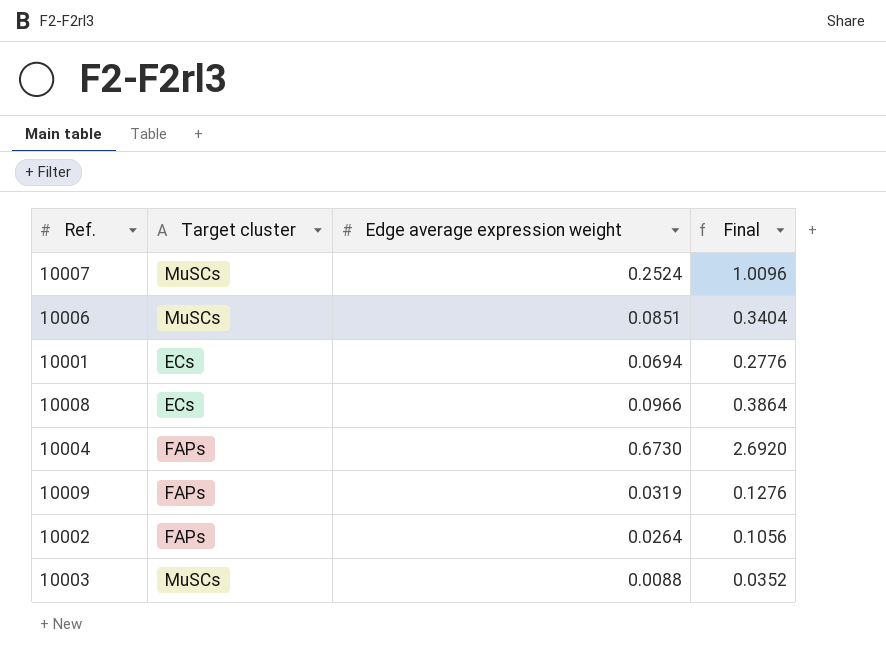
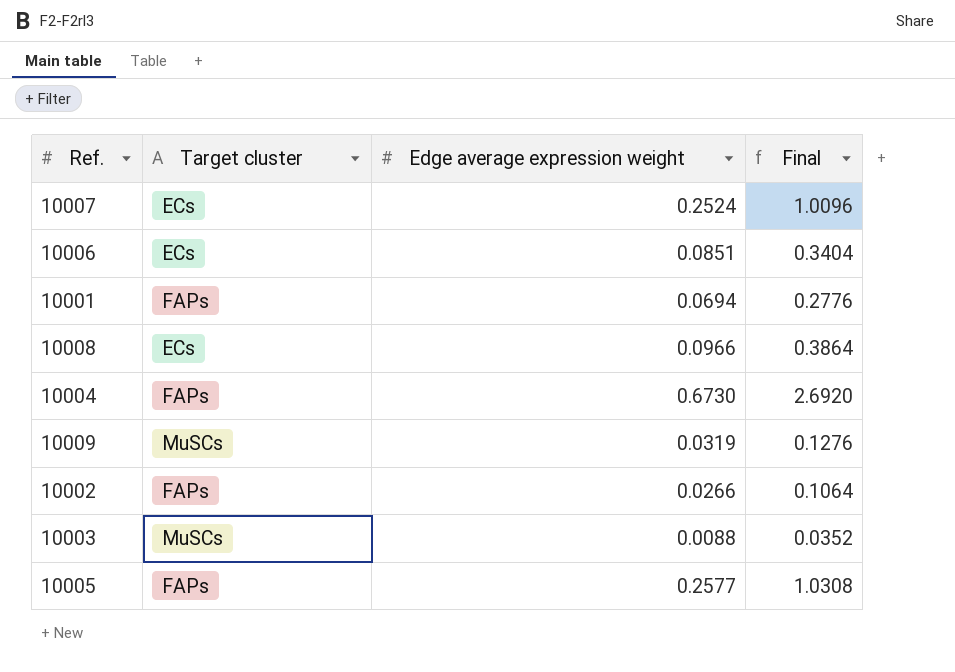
10007 | Target cluster: MuSCs -> ECs
10006 | Target cluster: MuSCs -> ECs
10001 | Target cluster: ECs -> FAPs
10009 | Target cluster: FAPs -> MuSCs
10002 | Edge average expression weight: 0.0264 -> 0.0266
10002 | Final: 0.1056 -> 0.1064
row 10005: none -> FAPs | 0.2577 | 1.0308

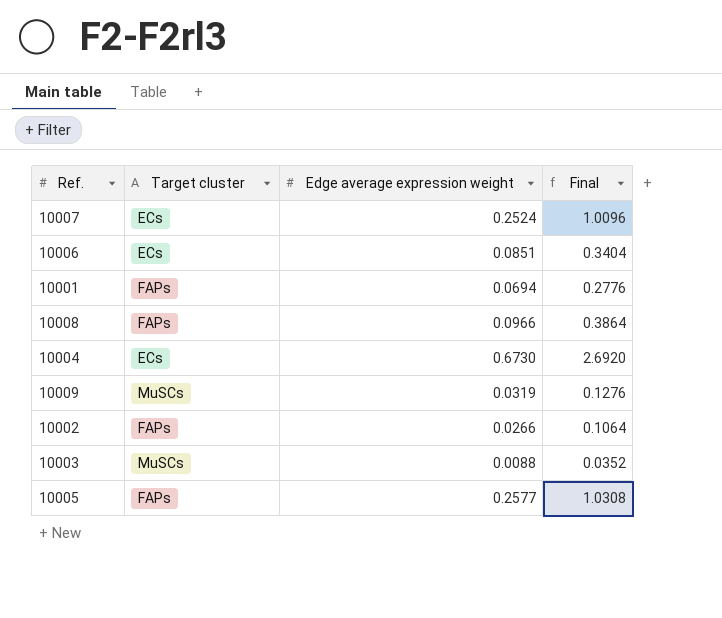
10008 | Target cluster: ECs -> FAPs
10004 | Target cluster: FAPs -> ECs

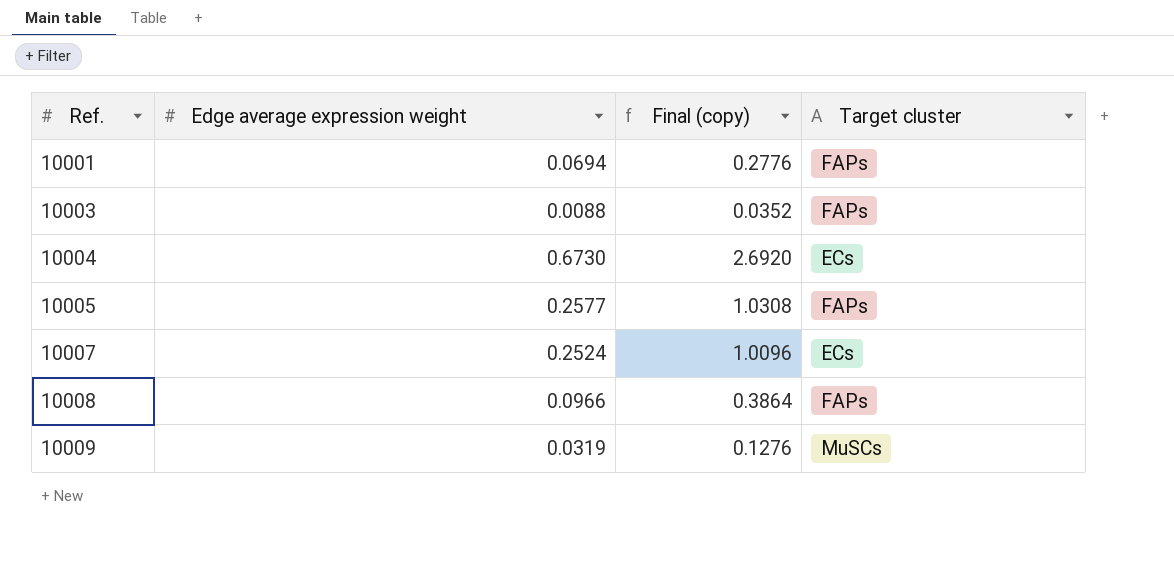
row order: none -> Ref. ascending
column name: Final -> Final (copy)
column Target cluster | position: 2 -> 4
row 10006: ECs | 0.0851 | 0.3404 -> none
row 10002: FAPs | 0.0266 | 0.1064 -> none
10003 | Target cluster: MuSCs -> FAPs

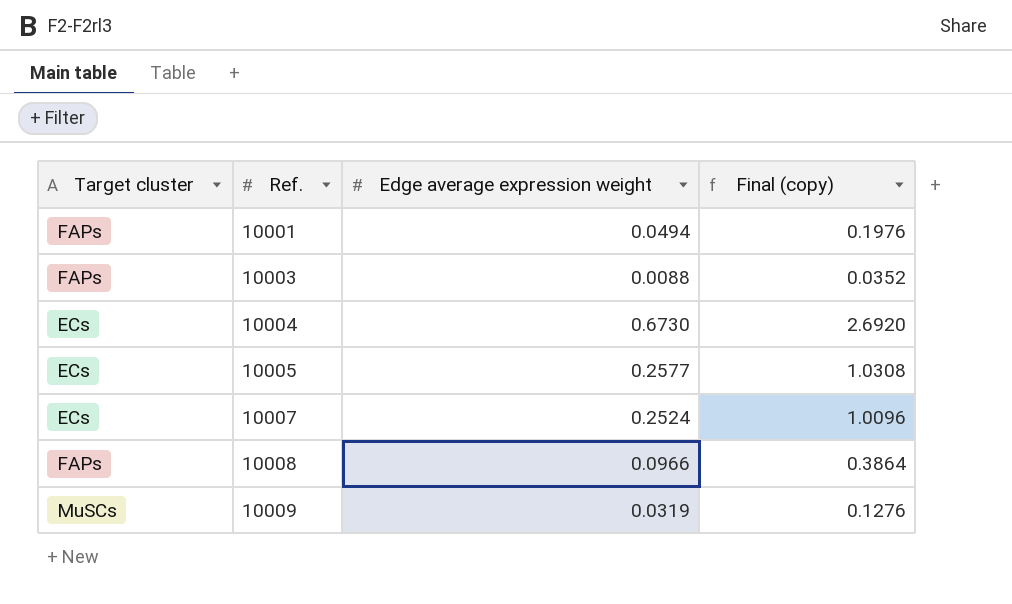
column Target cluster | position: 4 -> 1
10001 | Edge average expression weight: 0.0694 -> 0.0494
10001 | Final (copy): 0.2776 -> 0.1976
10005 | Target cluster: FAPs -> ECs

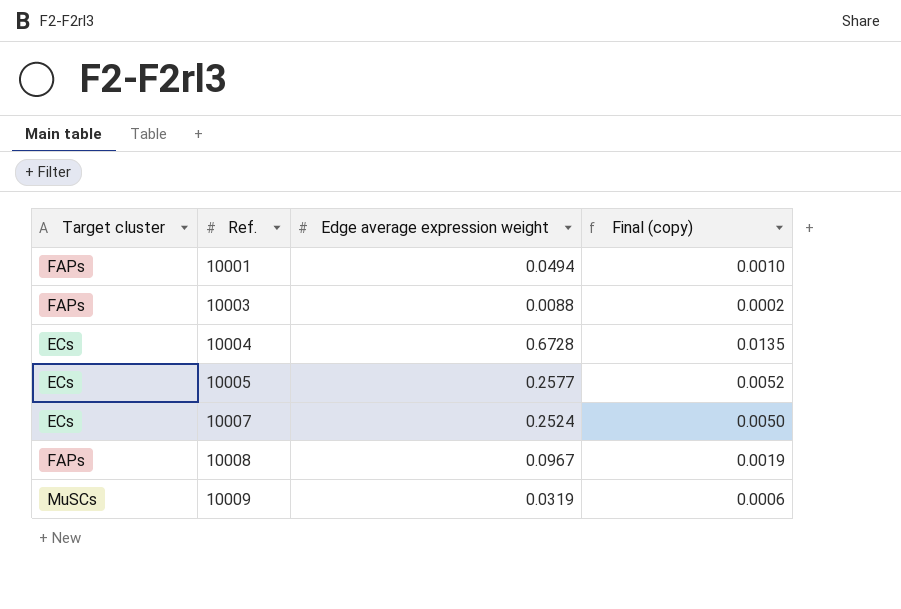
column Final (copy) | formula: [Edge average expression weight] * 4 -> [Edge average expression weight] * 0.02
10004 | Edge average expression weight: 0.6730 -> 0.6728
10008 | Edge average expression weight: 0.0966 -> 0.0967

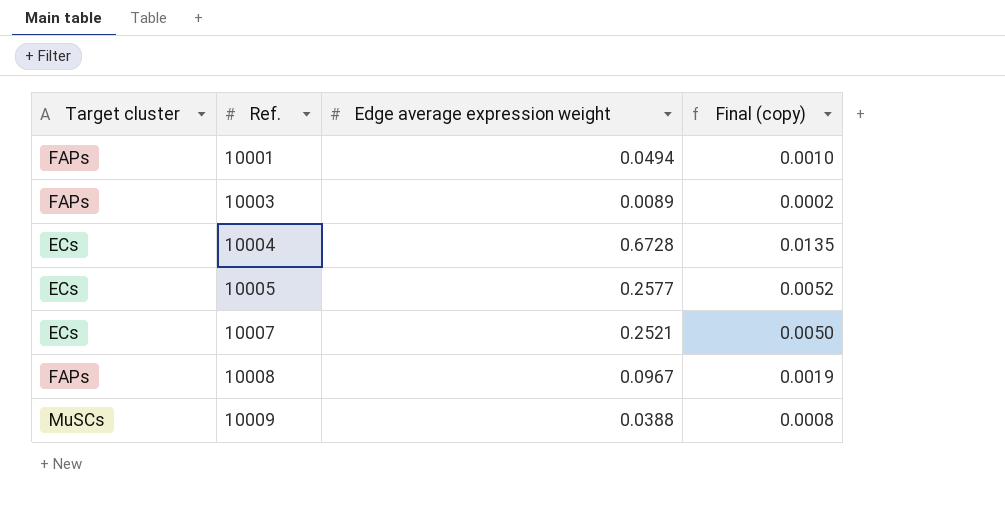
10003 | Edge average expression weight: 0.0088 -> 0.0089
10007 | Edge average expression weight: 0.2524 -> 0.2521
10009 | Edge average expression weight: 0.0319 -> 0.0388
10009 | Final (copy): 0.0006 -> 0.0008

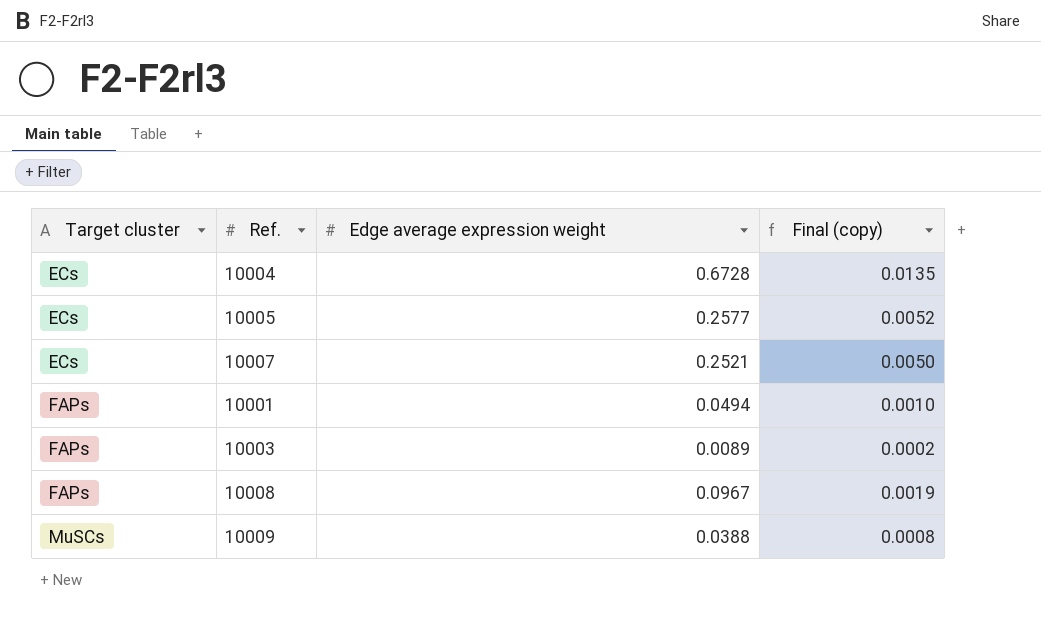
row order: Ref. ascending -> Target cluster ascending

